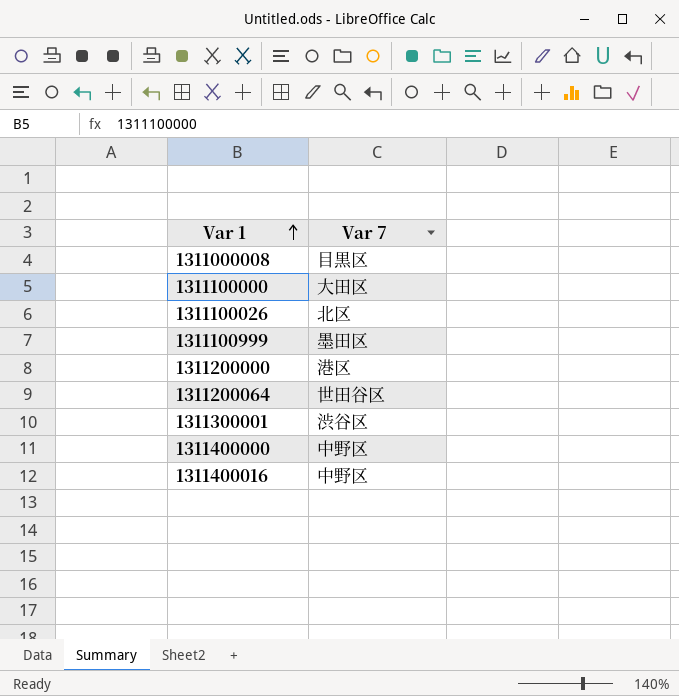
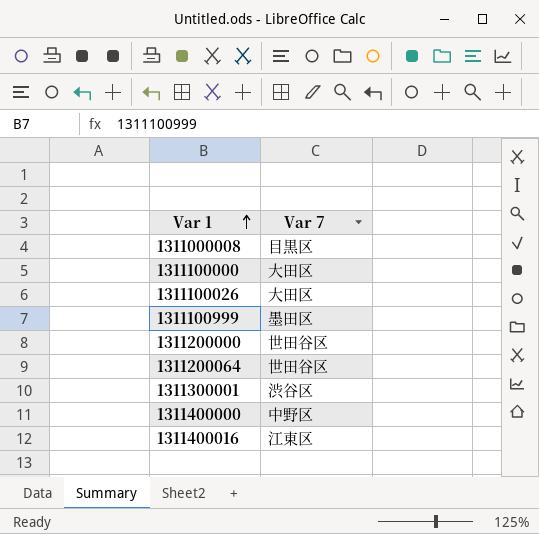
1311100026 | Var 7: 北区 -> 大田区
1311200000 | Var 7: 港区 -> 世田谷区
1311400016 | Var 7: 中野区 -> 江東区

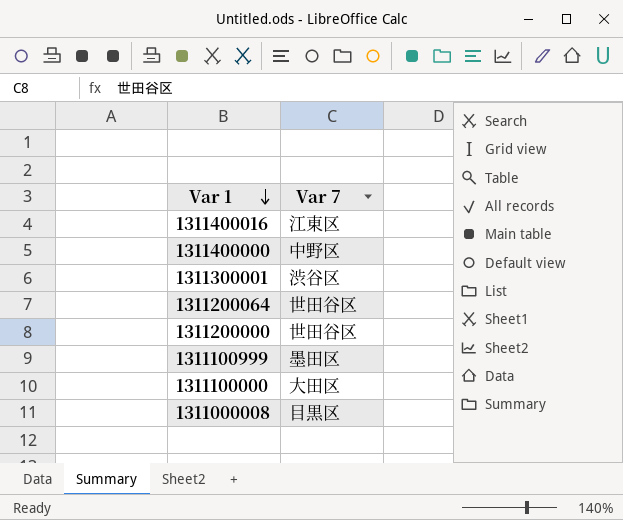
row order: Var 1 ascending -> Var 1 descending
row 1311100026: 大田区 -> none

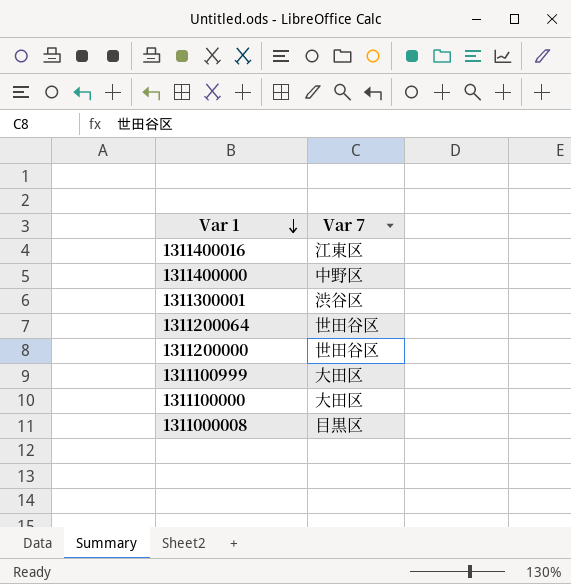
1311100999 | Var 7: 墨田区 -> 大田区

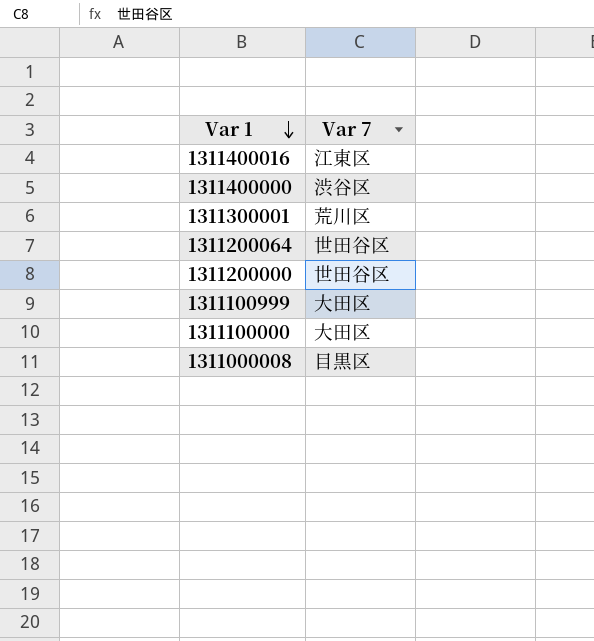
1311400000 | Var 7: 中野区 -> 渋谷区
1311300001 | Var 7: 渋谷区 -> 荒川区

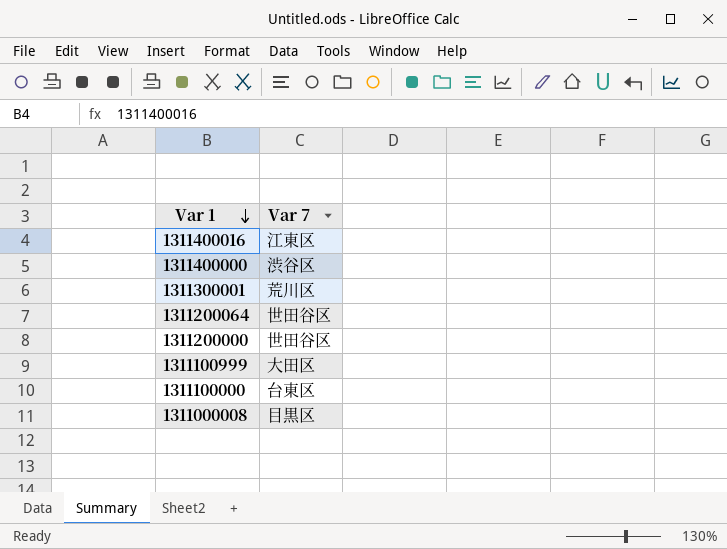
1311100000 | Var 7: 大田区 -> 台東区

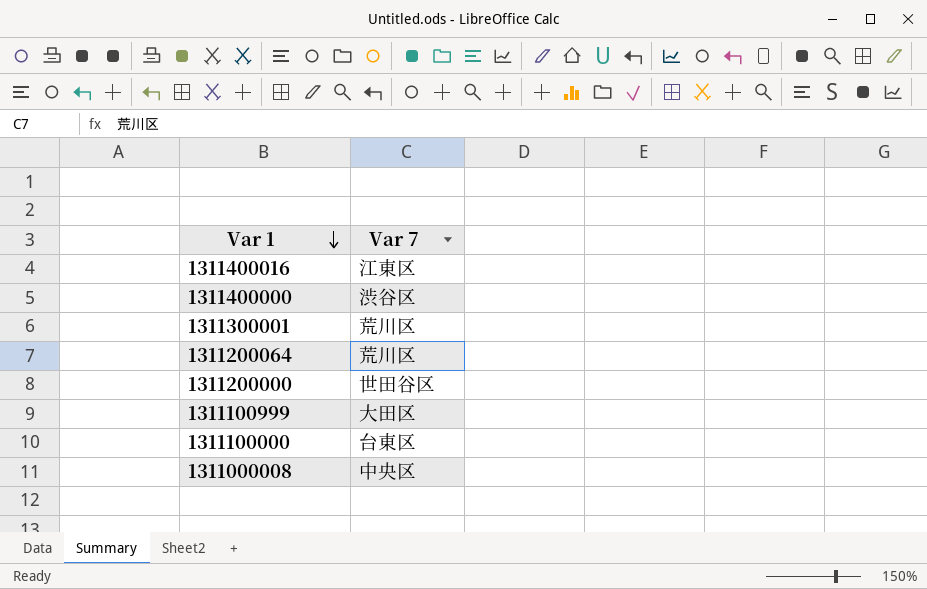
1311200064 | Var 7: 世田谷区 -> 荒川区
1311000008 | Var 7: 目黒区 -> 中央区

